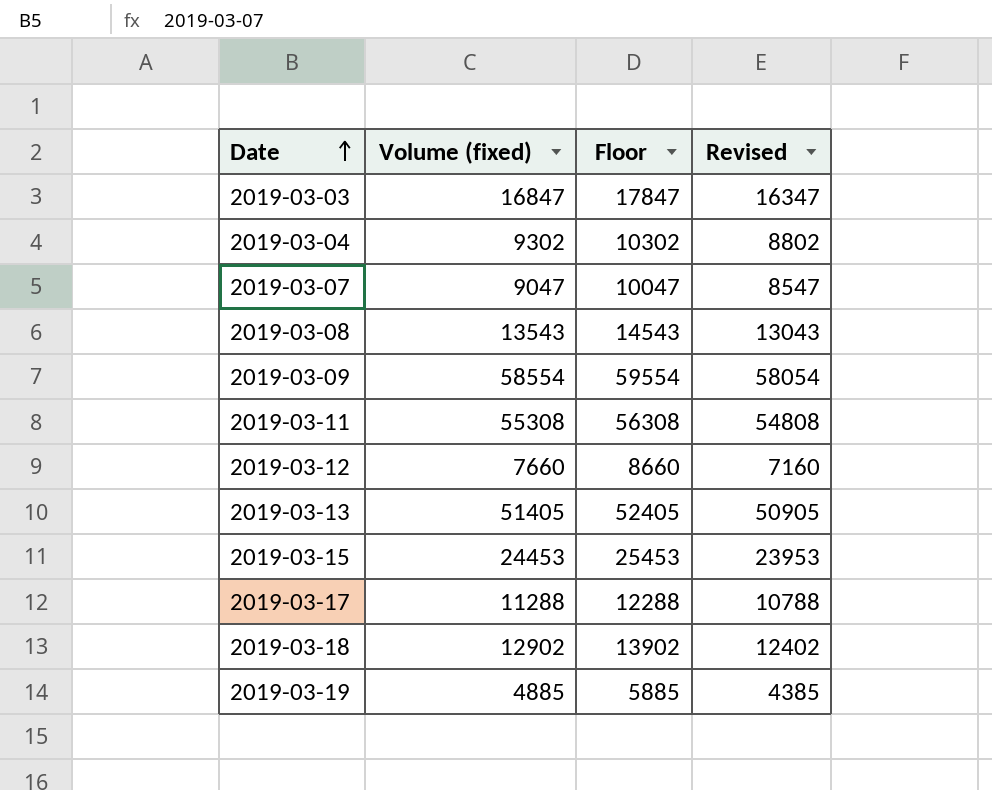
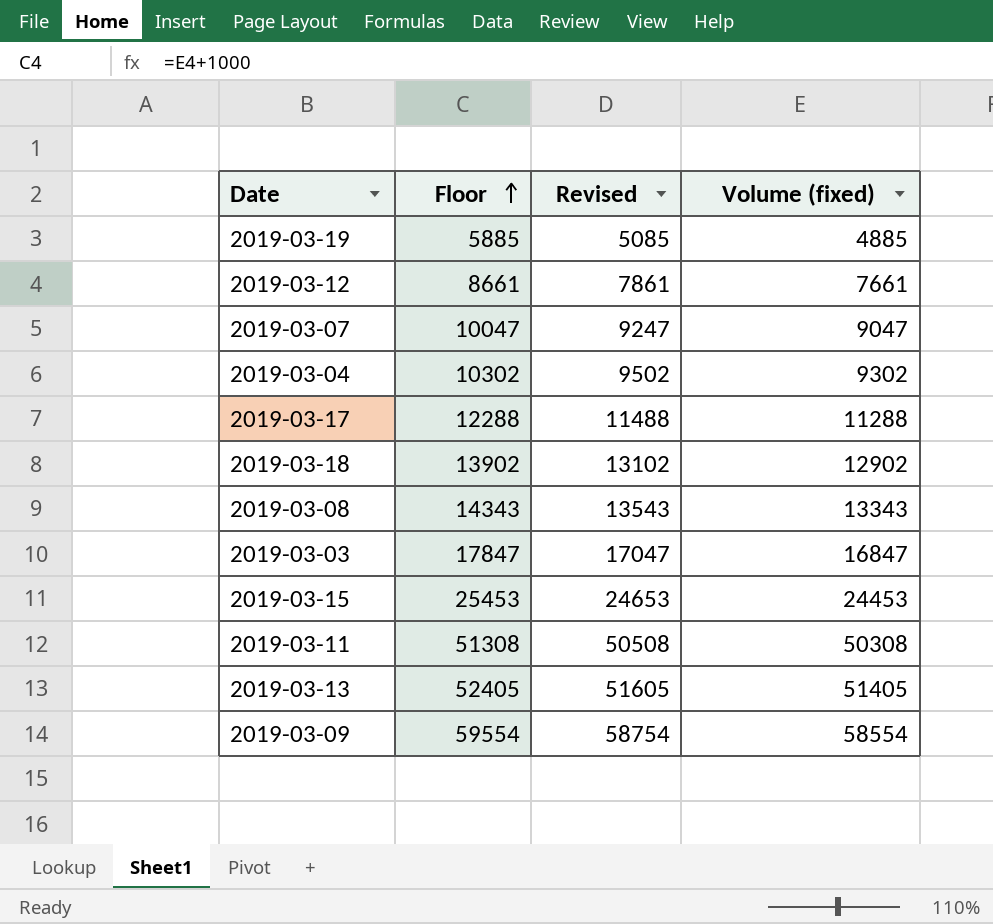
row order: Date ascending -> Floor ascending
column Revised | formula: [Volume (fixed)] - 500 -> [Volume (fixed)] + 200
column Volume (fixed) | position: 2 -> 4
2019-03-12 | Floor: 8660 -> 8661
2019-03-12 | Volume (fixed): 7660 -> 7661
2019-03-08 | Floor: 14543 -> 14343
2019-03-08 | Volume (fixed): 13543 -> 13343
2019-03-11 | Floor: 56308 -> 51308
2019-03-11 | Volume (fixed): 55308 -> 50308

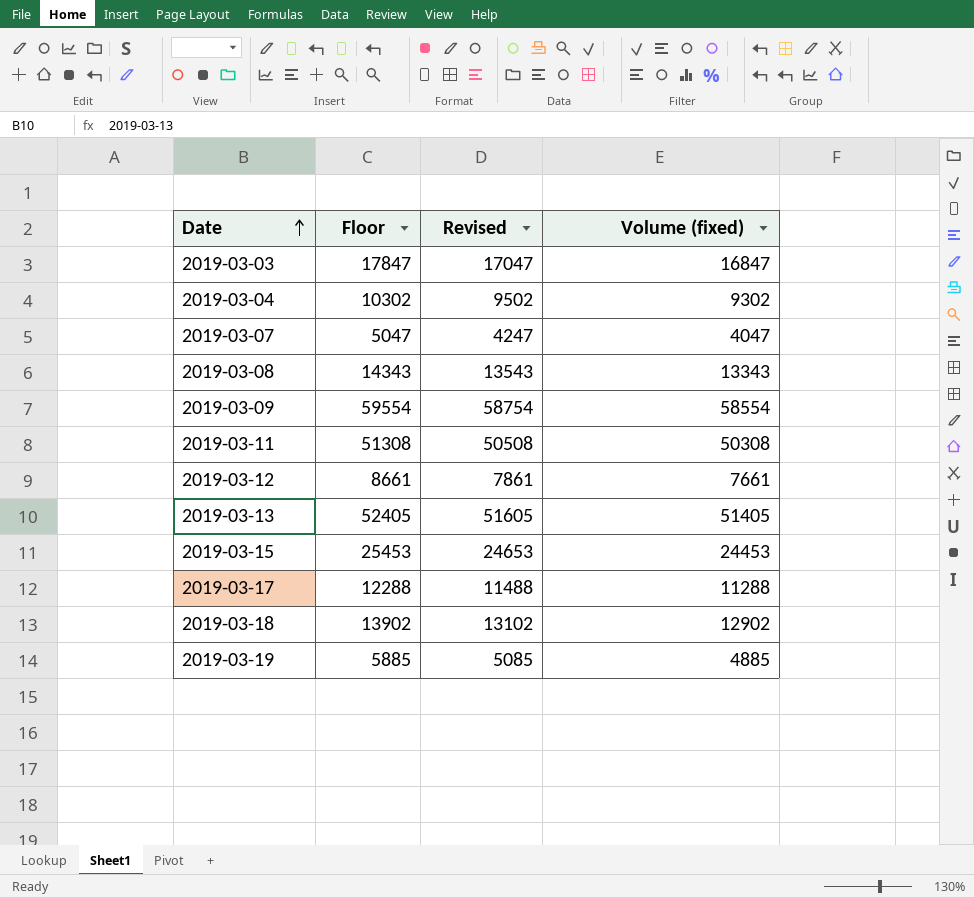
row order: Floor ascending -> Date ascending
2019-03-07 | Floor: 10047 -> 5047
2019-03-07 | Revised: 9247 -> 4247
2019-03-07 | Volume (fixed): 9047 -> 4047

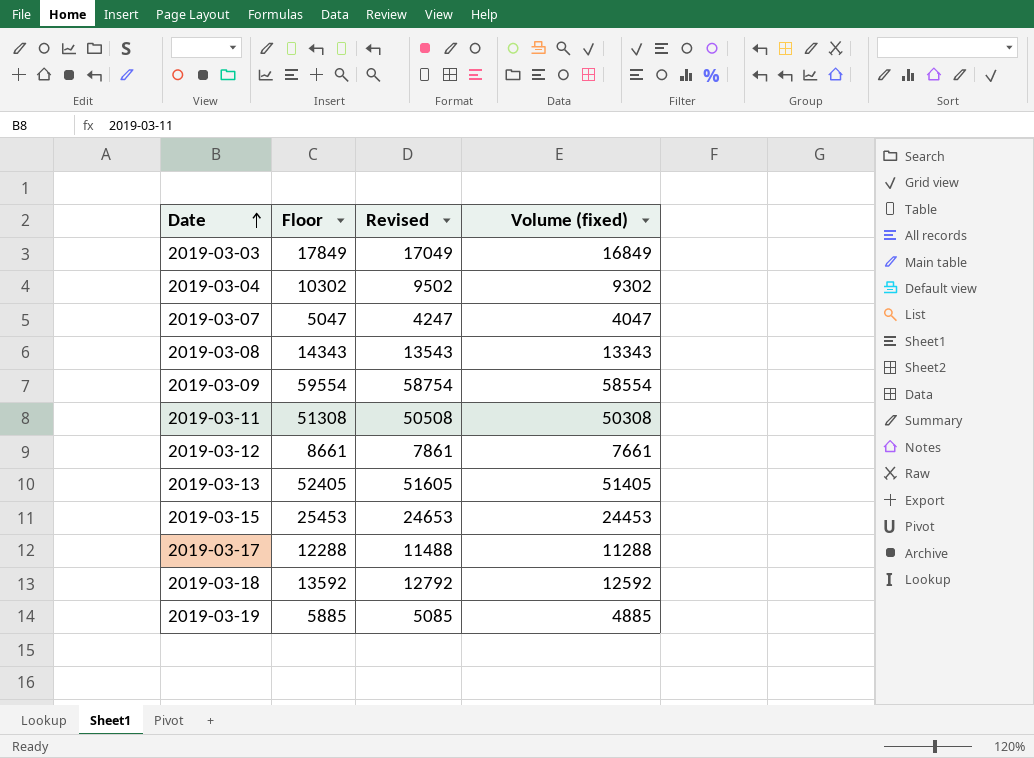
2019-03-03 | Floor: 17847 -> 17849
2019-03-03 | Revised: 17047 -> 17049
2019-03-03 | Volume (fixed): 16847 -> 16849
2019-03-18 | Floor: 13902 -> 13592
2019-03-18 | Revised: 13102 -> 12792
2019-03-18 | Volume (fixed): 12902 -> 12592

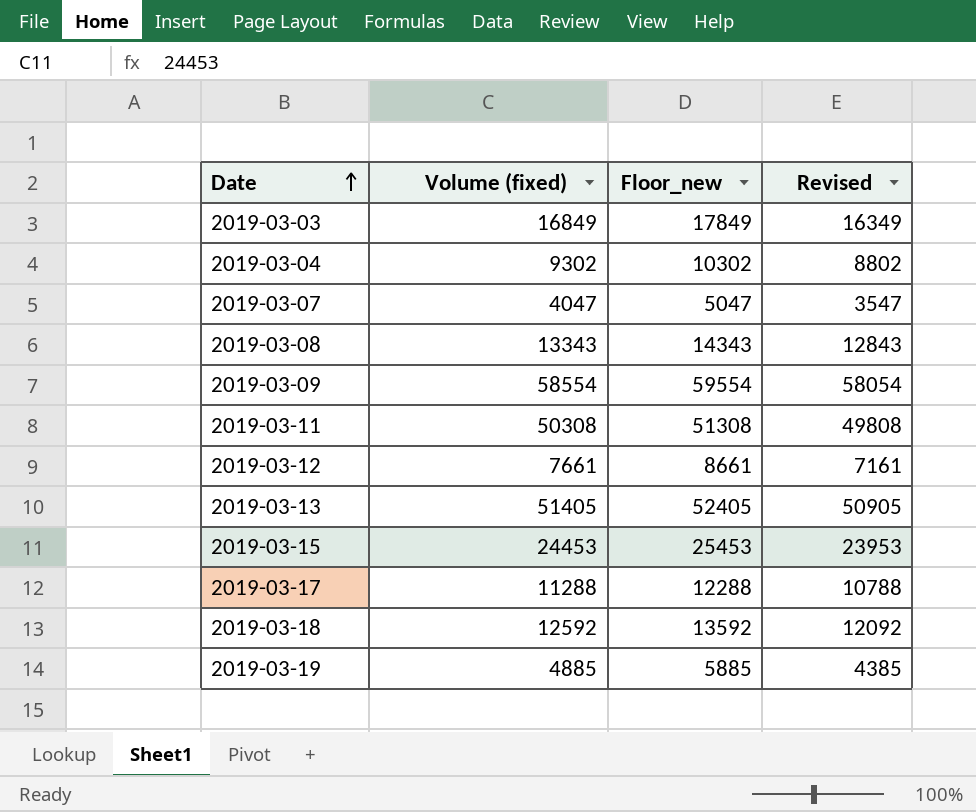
column Volume (fixed) | position: 4 -> 2
column name: Floor -> Floor_new
column Revised | formula: [Volume (fixed)] + 200 -> [Volume (fixed)] - 500

